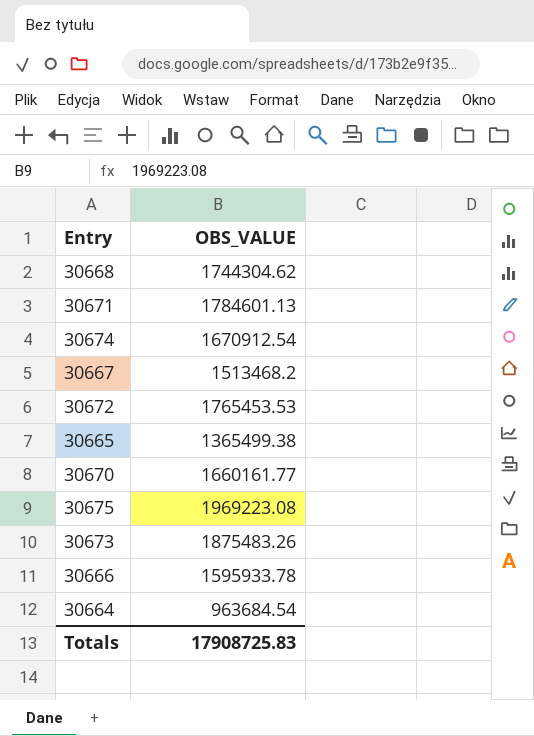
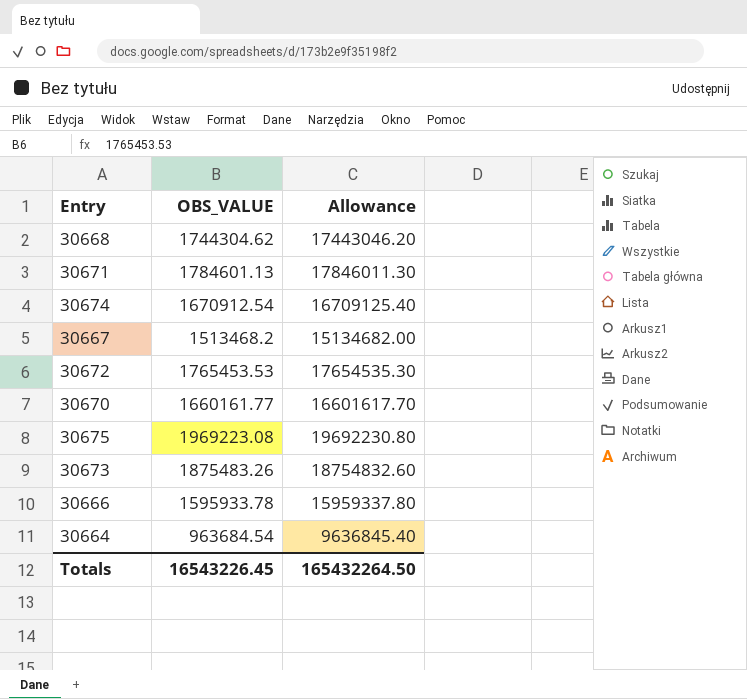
column Allowance | formula: none -> [OBS_VALUE] * 10
row 30665: 1365499.38 -> none
Totals | OBS_VALUE: 17908725.83 -> 16543226.45

